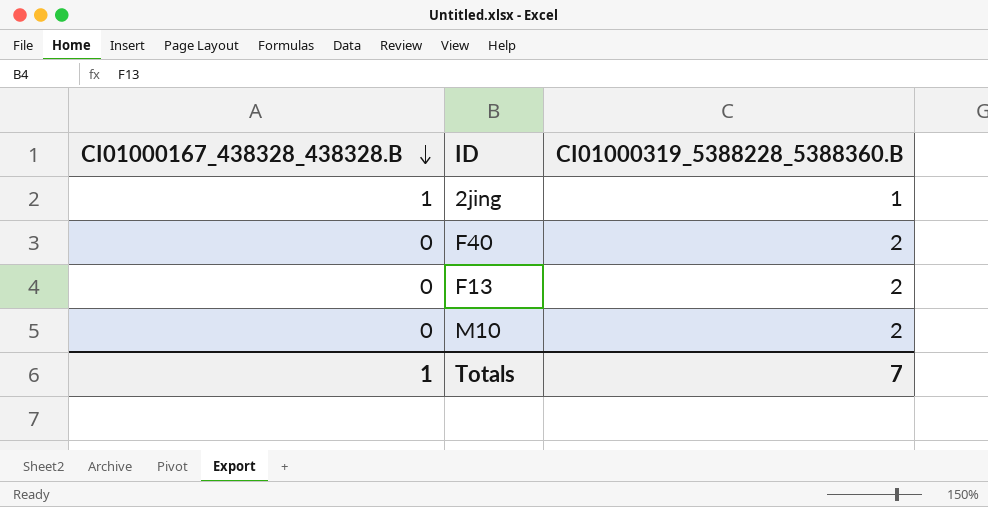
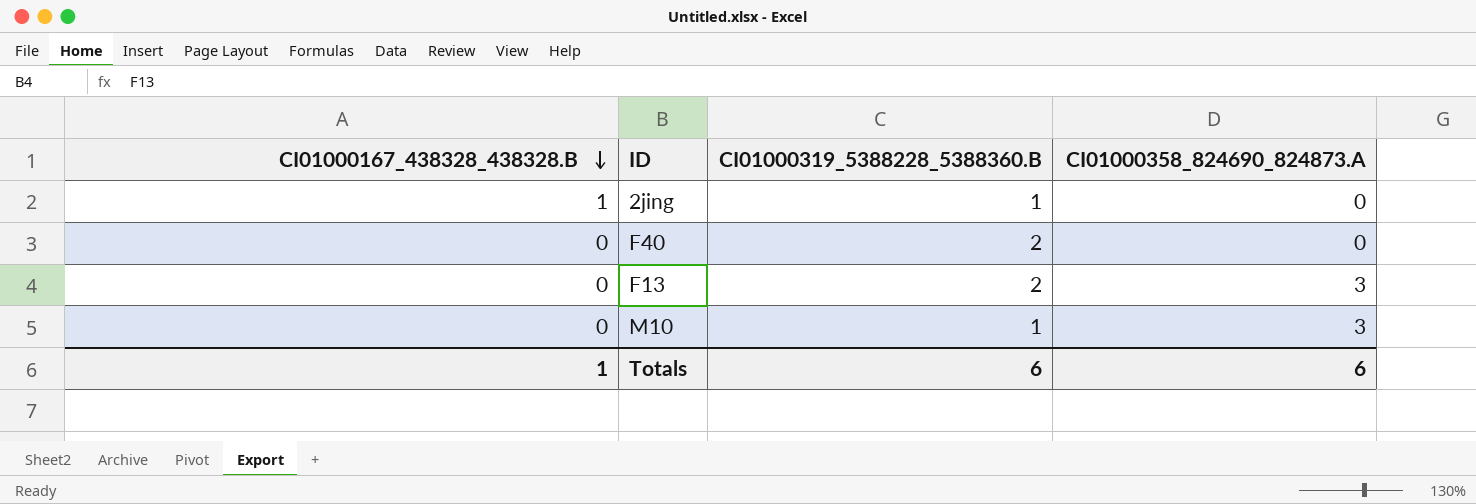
column CI01000358_824690_824873.A | position: none -> 4
M10 | CI01000319_5388228_5388360.B: 2 -> 1
Totals | CI01000319_5388228_5388360.B: 7 -> 6

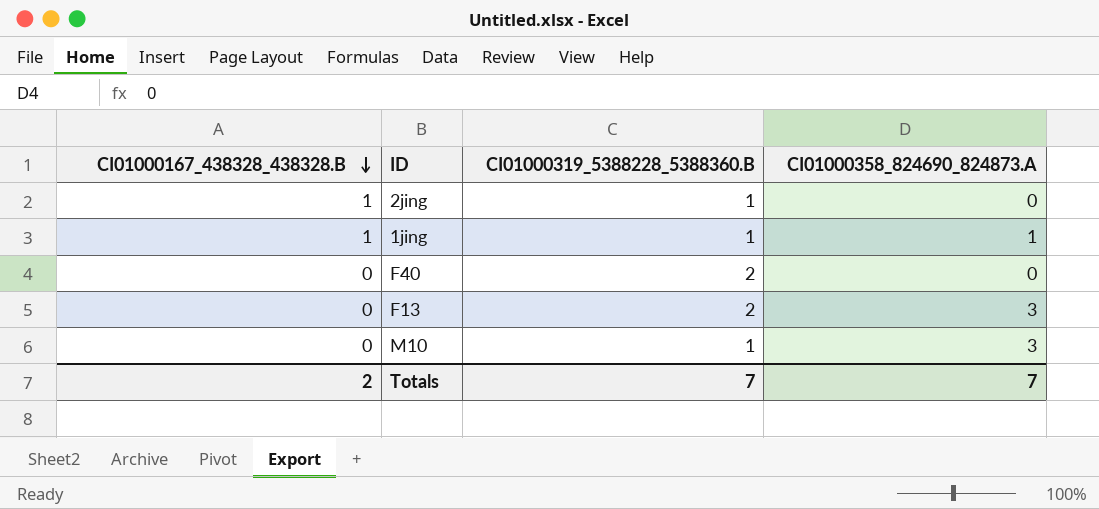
row 1jing: none -> 1 | 1 | 1
Totals | CI01000167_438328_438328.B: 1 -> 2
Totals | CI01000319_5388228_5388360.B: 6 -> 7
Totals | CI01000358_824690_824873.A: 6 -> 7

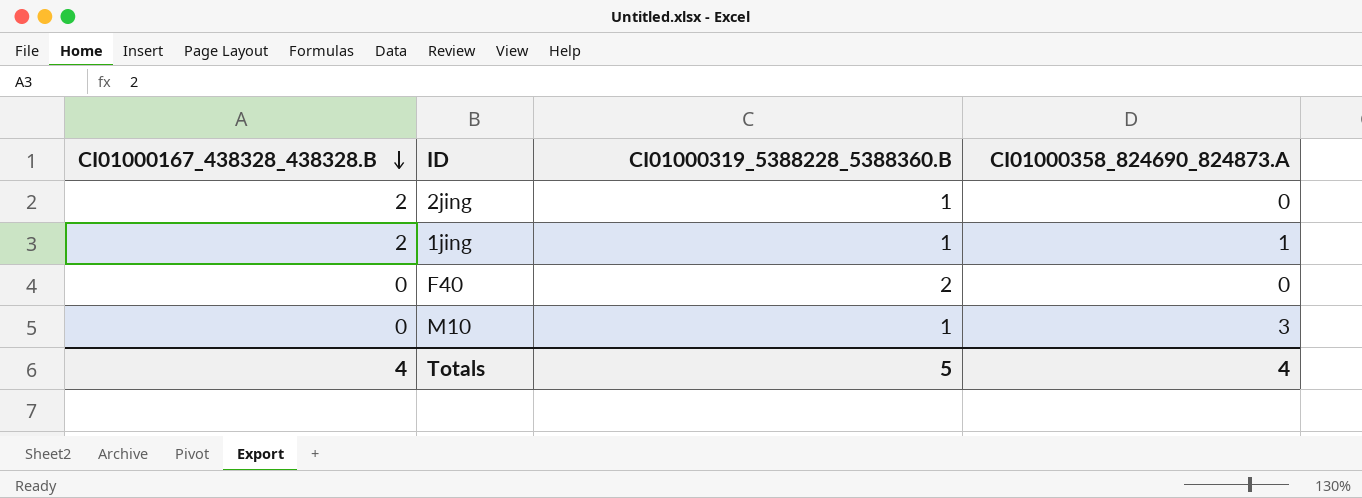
row F13: 0 | 2 | 3 -> none
2jing | CI01000167_438328_438328.B: 1 -> 2
1jing | CI01000167_438328_438328.B: 1 -> 2
Totals | CI01000167_438328_438328.B: 2 -> 4
Totals | CI01000319_5388228_5388360.B: 7 -> 5
Totals | CI01000358_824690_824873.A: 7 -> 4

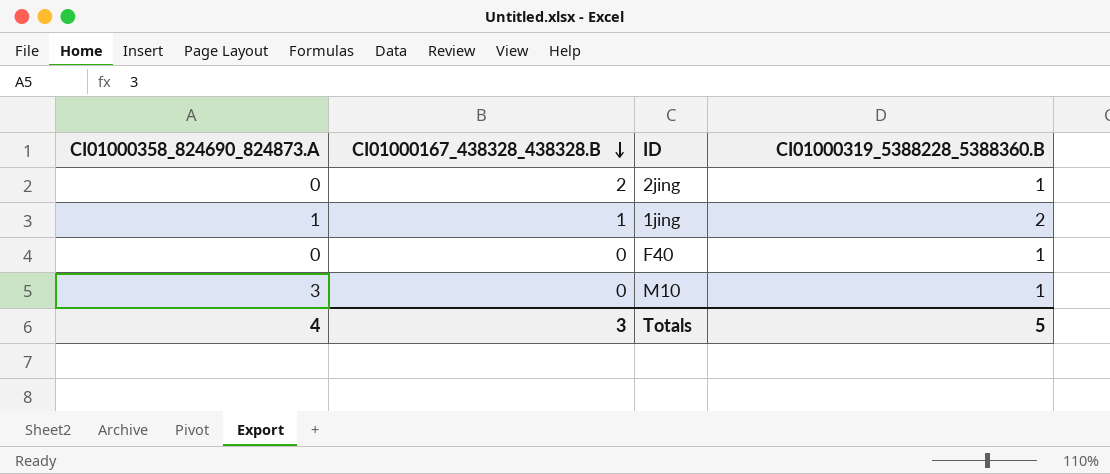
column CI01000358_824690_824873.A | position: 4 -> 1
1jing | CI01000167_438328_438328.B: 2 -> 1
1jing | CI01000319_5388228_5388360.B: 1 -> 2
F40 | CI01000319_5388228_5388360.B: 2 -> 1
Totals | CI01000167_438328_438328.B: 4 -> 3

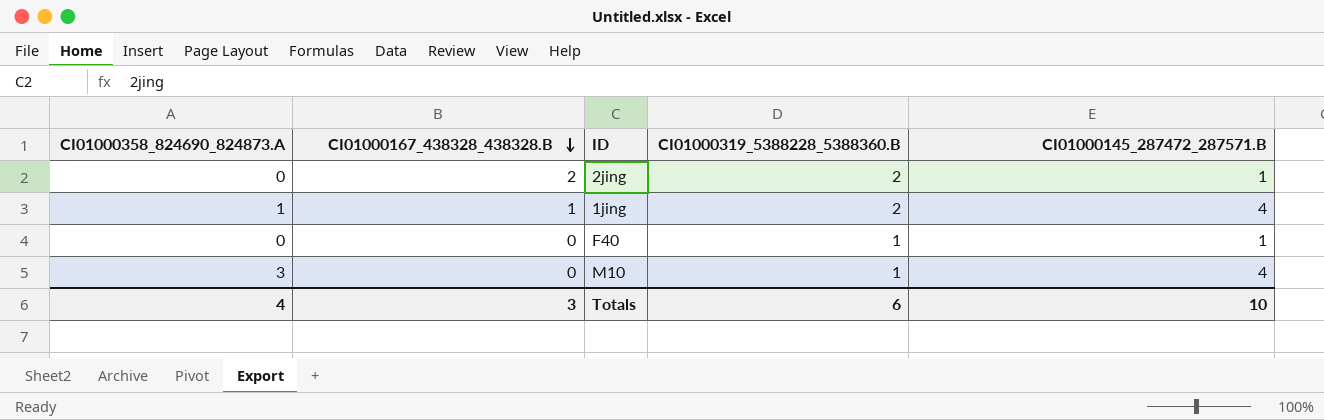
column CI01000145_287472_287571.B | position: none -> 5
2jing | CI01000319_5388228_5388360.B: 1 -> 2
Totals | CI01000319_5388228_5388360.B: 5 -> 6

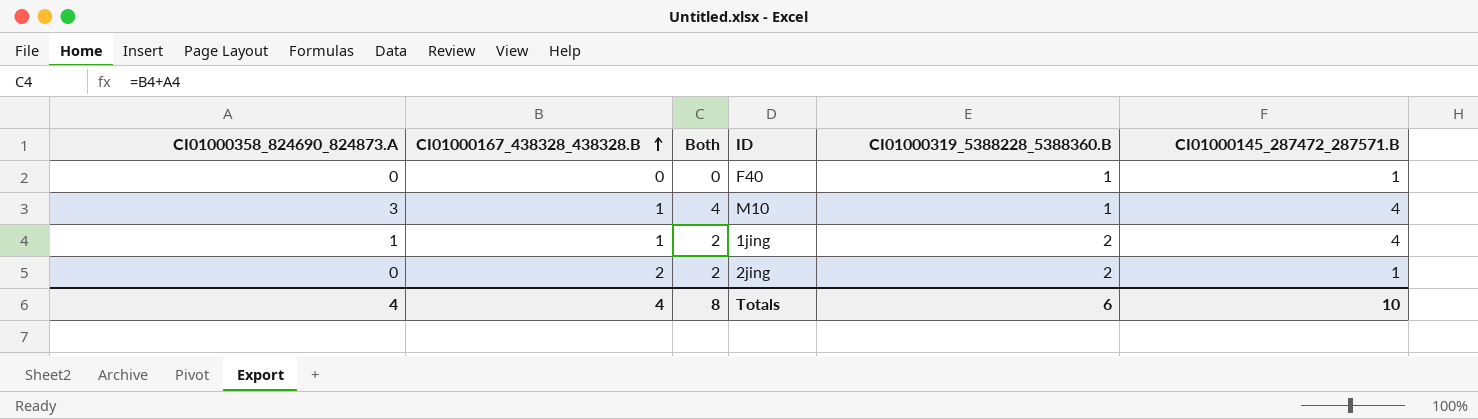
row order: CI01000167_438328_438328.B descending -> CI01000167_438328_438328.B ascending
column Both | formula: none -> [CI01000358_824690_824873.A] + [CI01000167_438328_438328.B]
M10 | CI01000167_438328_438328.B: 0 -> 1
Totals | CI01000167_438328_438328.B: 3 -> 4

